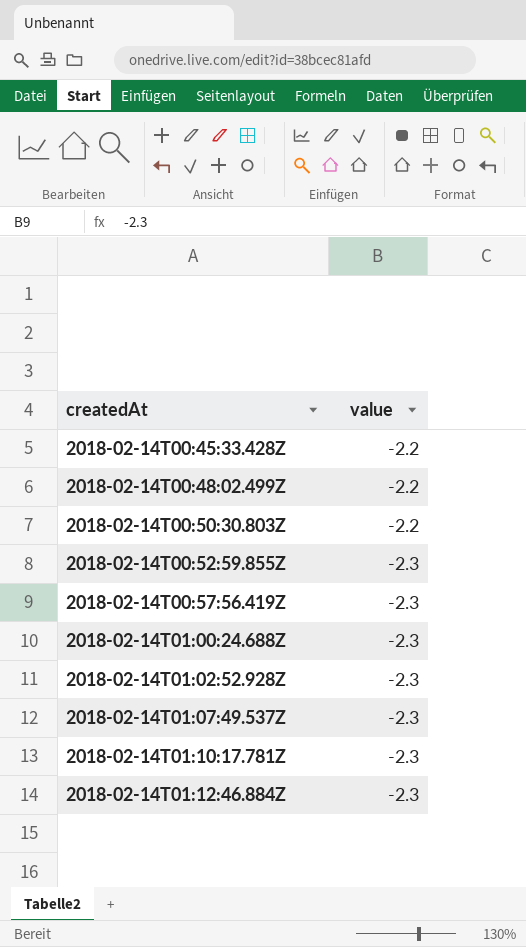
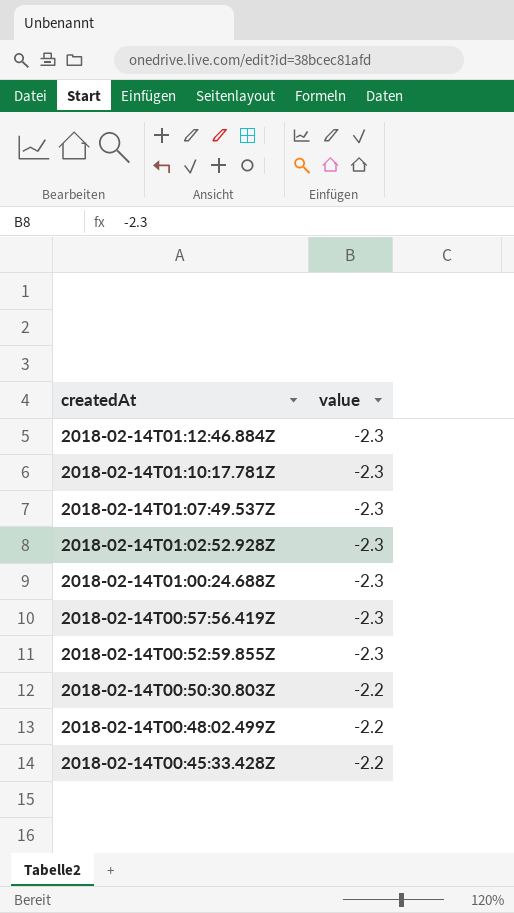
row order: createdAt ascending -> createdAt descending

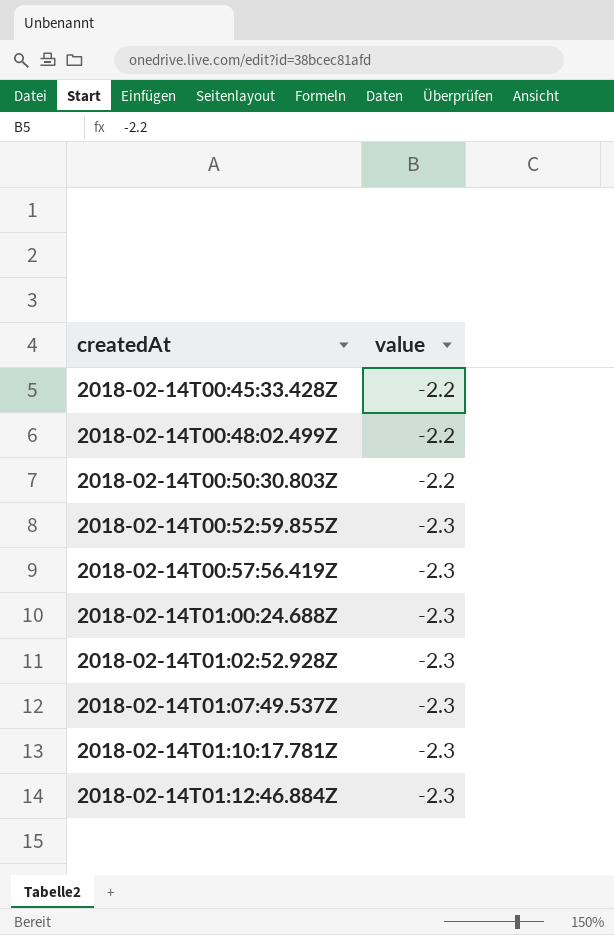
row order: createdAt descending -> createdAt ascending

